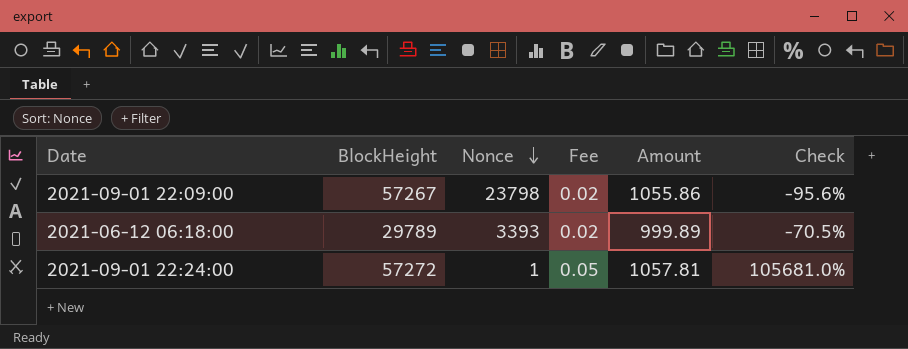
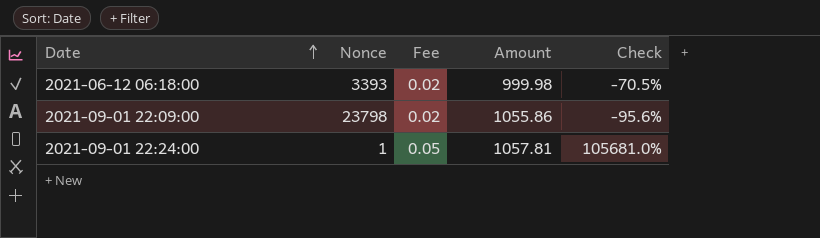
row order: Nonce descending -> Date ascending
column BlockHeight | position: 2 -> none
2021-06-12 06:18:00 | Amount: 999.89 -> 999.98

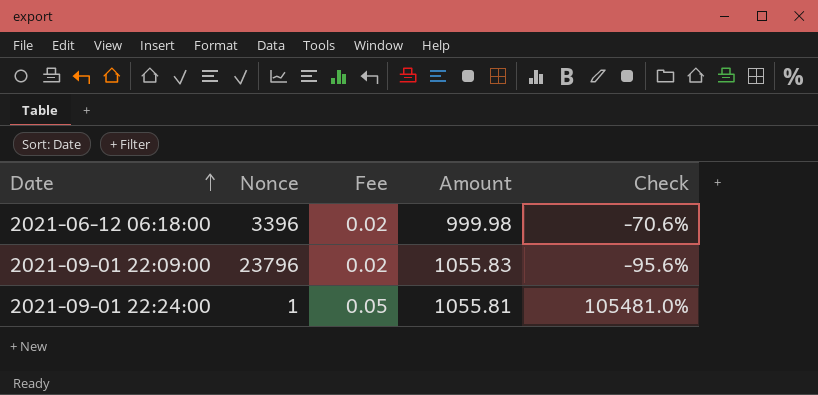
2021-06-12 06:18:00 | Nonce: 3393 -> 3396
2021-06-12 06:18:00 | Check: -70.5% -> -70.6%
2021-09-01 22:09:00 | Nonce: 23798 -> 23796
2021-09-01 22:09:00 | Amount: 1055.86 -> 1055.83
2021-09-01 22:24:00 | Amount: 1057.81 -> 1055.81
2021-09-01 22:24:00 | Check: 105681.0% -> 105481.0%

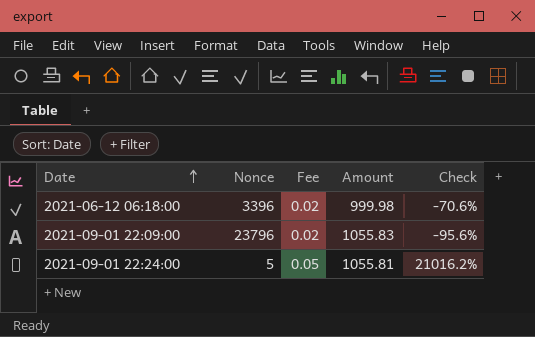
2021-09-01 22:24:00 | Nonce: 1 -> 5
2021-09-01 22:24:00 | Check: 105481.0% -> 21016.2%

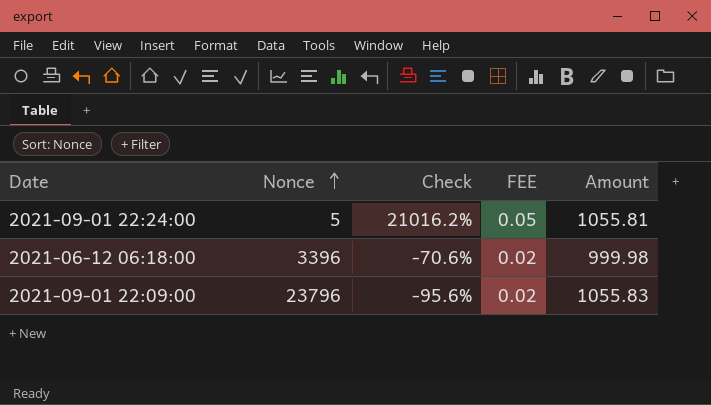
row order: Date ascending -> Nonce ascending
column Check | position: 5 -> 3
column name: Fee -> FEE

